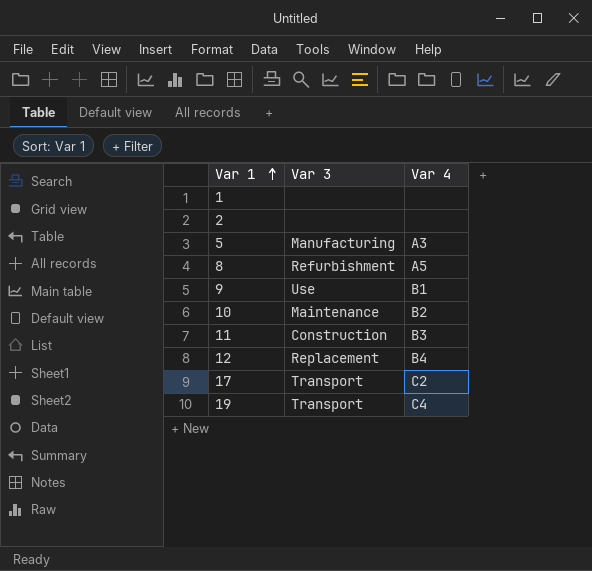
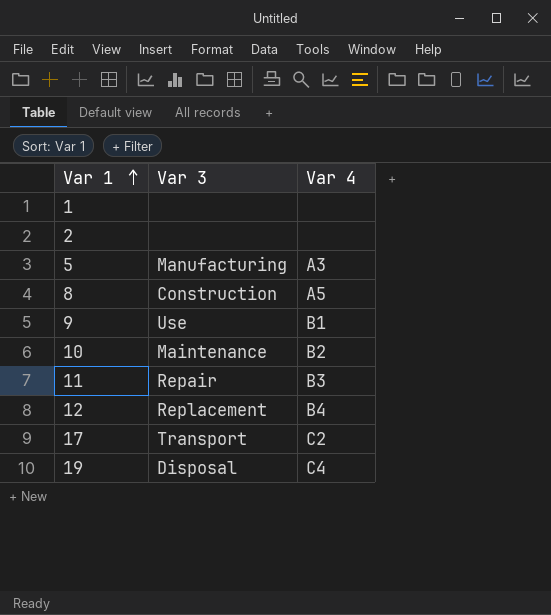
8 | Var 3: Refurbishment -> Construction
11 | Var 3: Construction -> Repair
19 | Var 3: Transport -> Disposal

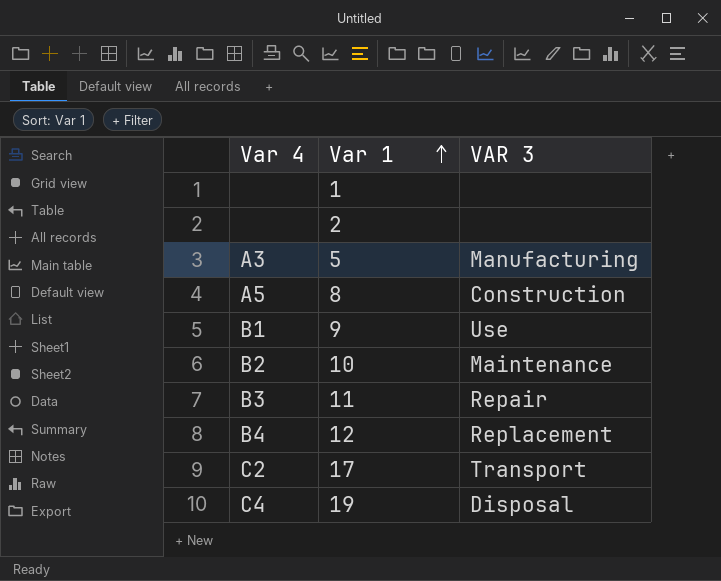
column Var 4 | position: 3 -> 1
column name: Var 3 -> VAR 3

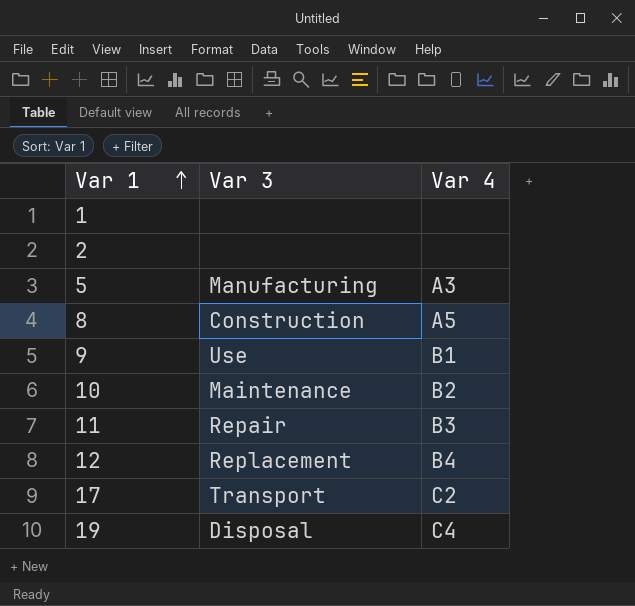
column name: VAR 3 -> Var 3
column Var 4 | position: 1 -> 3

